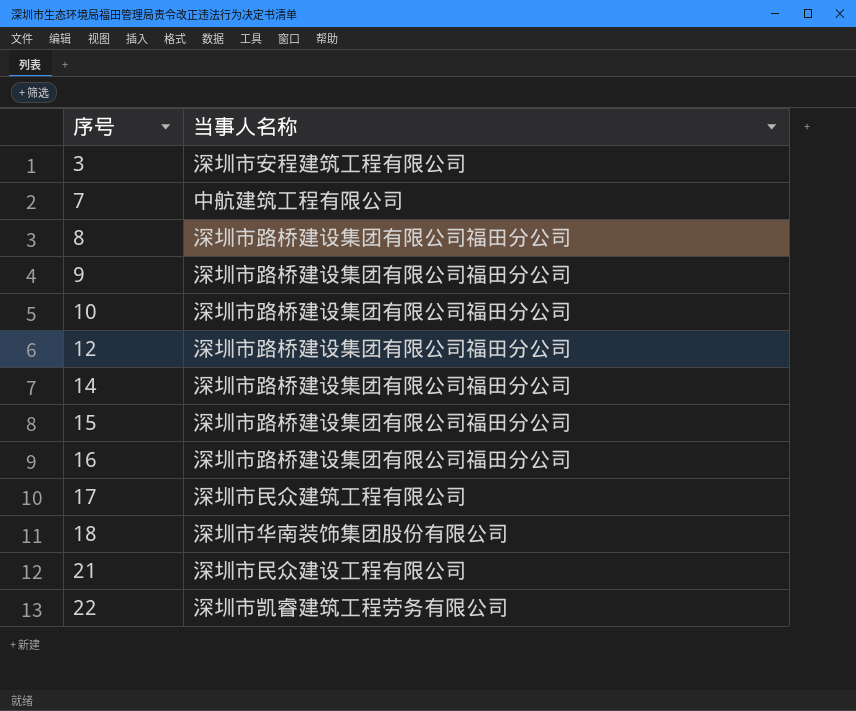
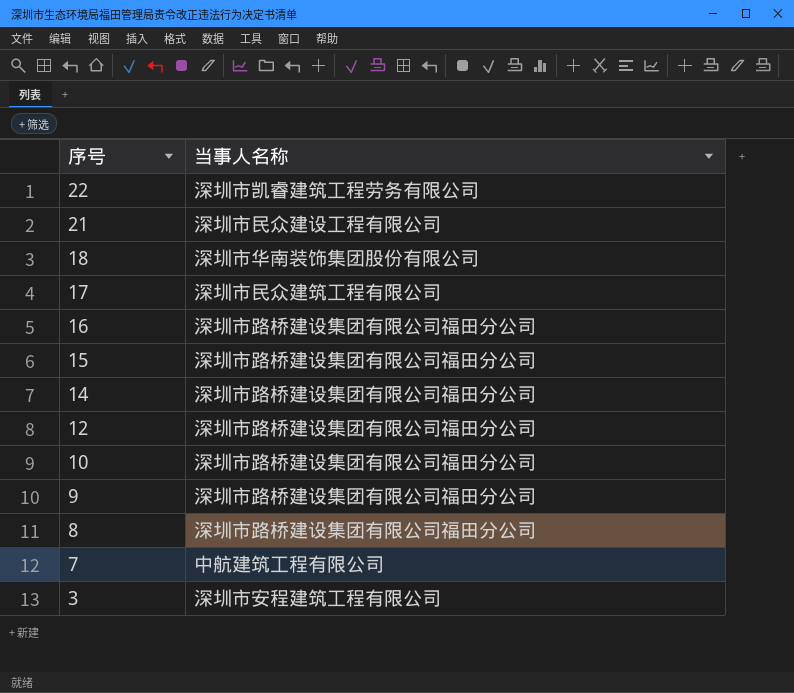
row order: 序号 ascending -> 序号 descending

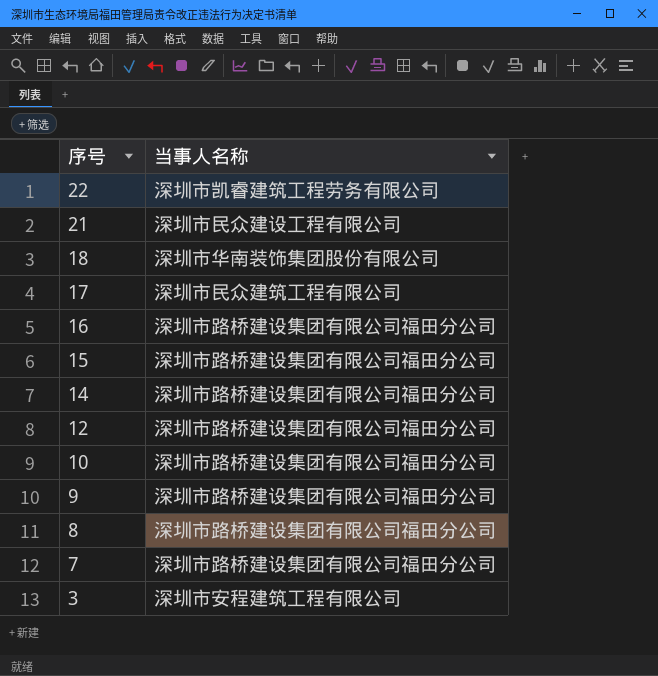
7 | 当事人名称: 中航建筑工程有限公司 -> 深圳市路桥建设集团有限公司福田分公司

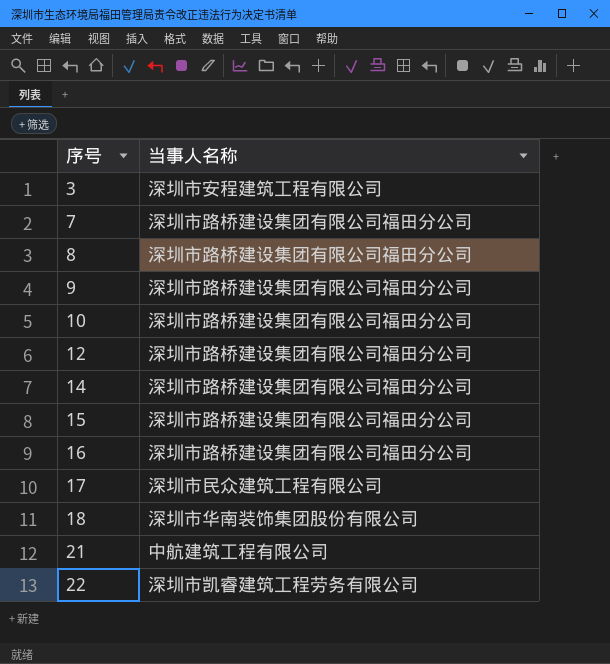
row order: 序号 descending -> 序号 ascending
21 | 当事人名称: 深圳市民众建设工程有限公司 -> 中航建筑工程有限公司

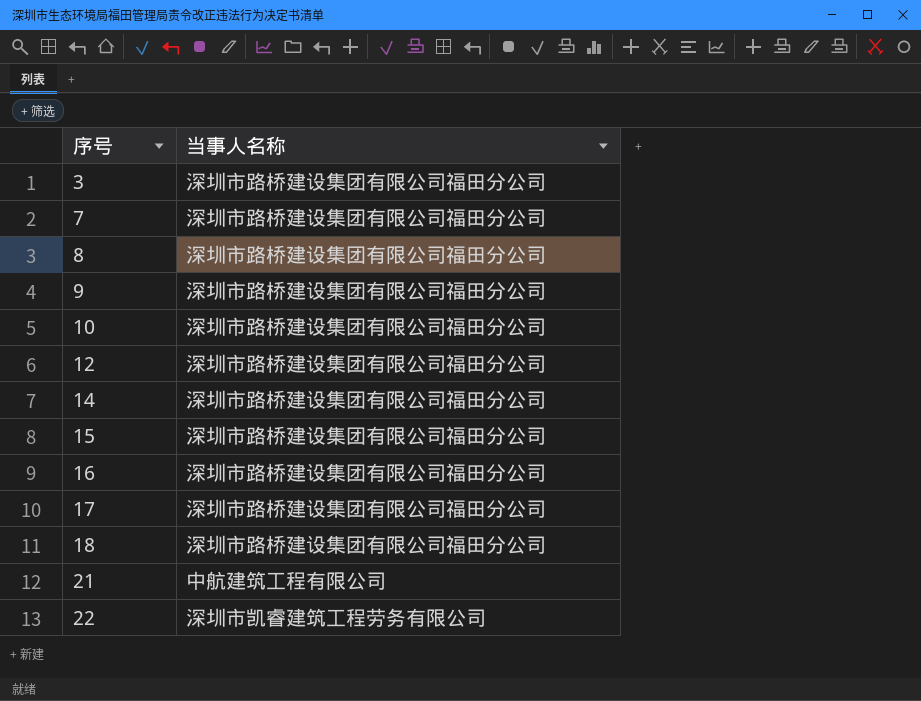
3 | 当事人名称: 深圳市安程建筑工程有限公司 -> 深圳市路桥建设集团有限公司福田分公司
17 | 当事人名称: 深圳市民众建筑工程有限公司 -> 深圳市路桥建设集团有限公司福田分公司
18 | 当事人名称: 深圳市华南装饰集团股份有限公司 -> 深圳市路桥建设集团有限公司福田分公司

